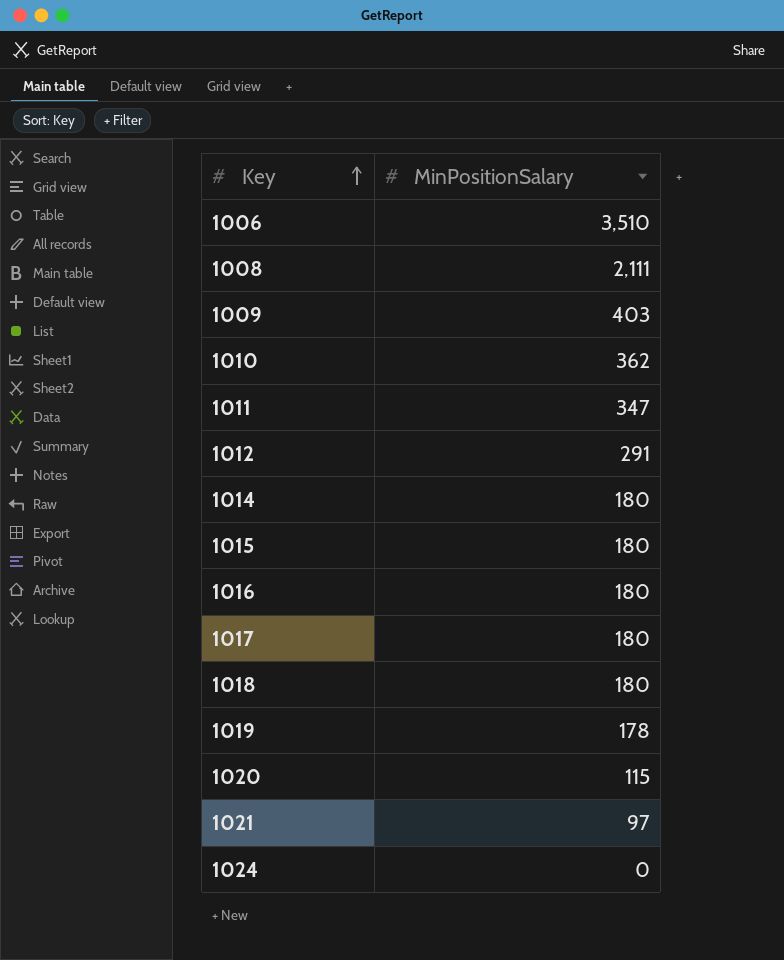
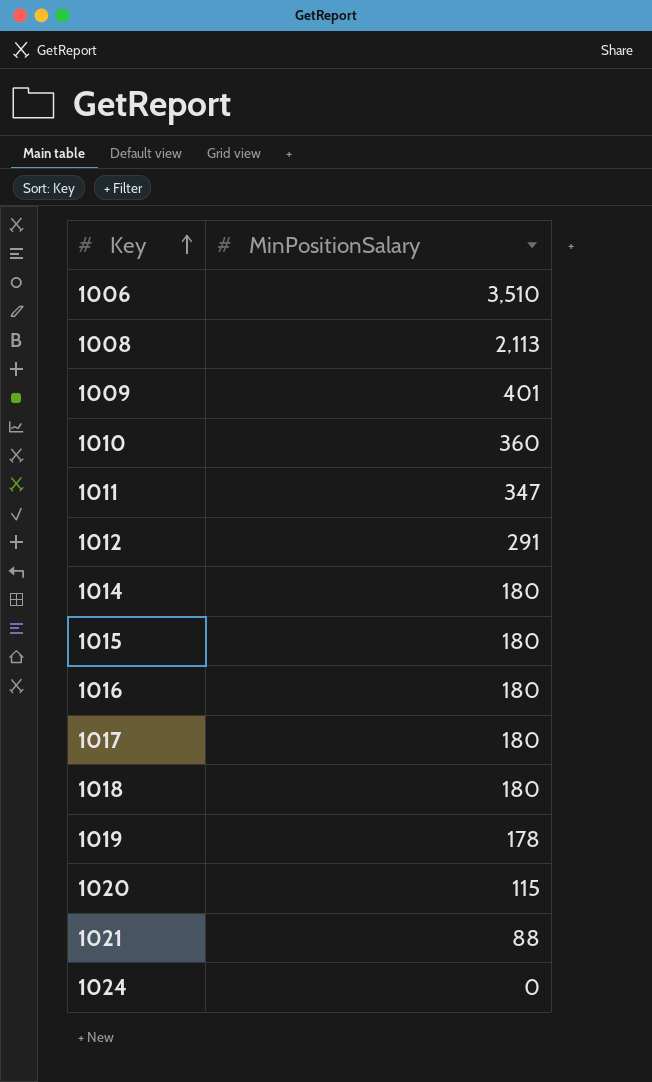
1008 | MinPositionSalary: 2,111 -> 2,113
1009 | MinPositionSalary: 403 -> 401
1010 | MinPositionSalary: 362 -> 360
1021 | MinPositionSalary: 97 -> 88

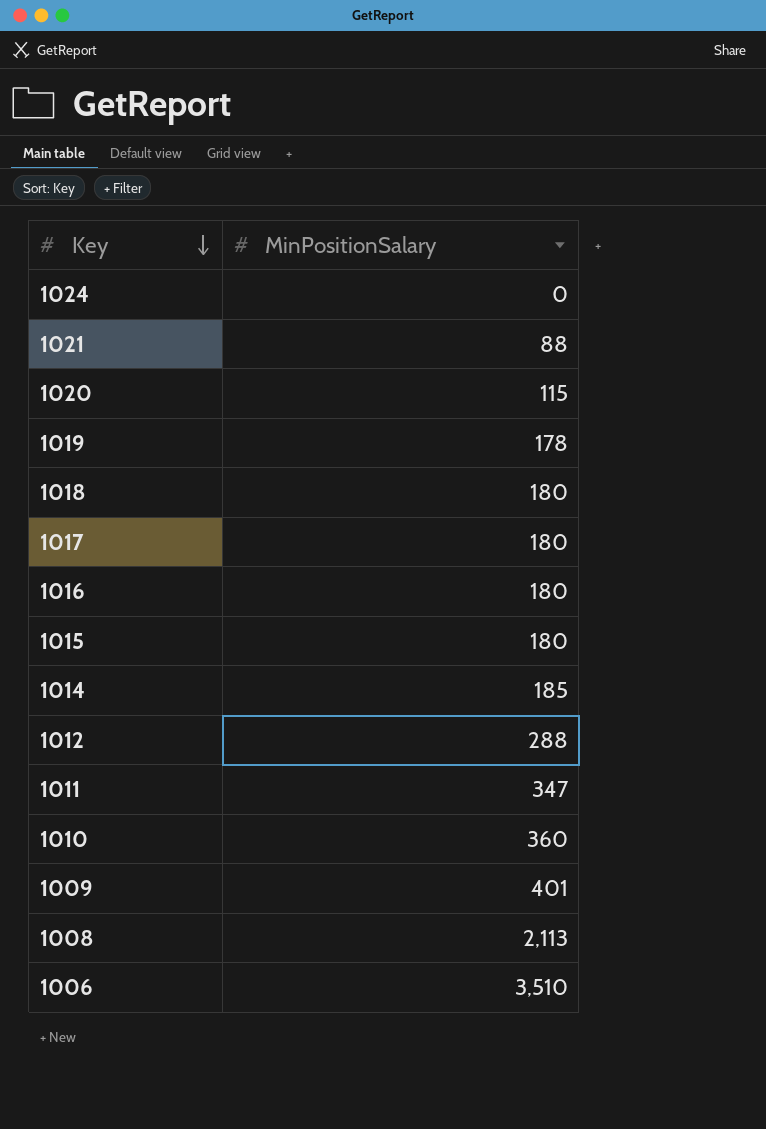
row order: Key ascending -> Key descending
1014 | MinPositionSalary: 180 -> 185
1012 | MinPositionSalary: 291 -> 288

